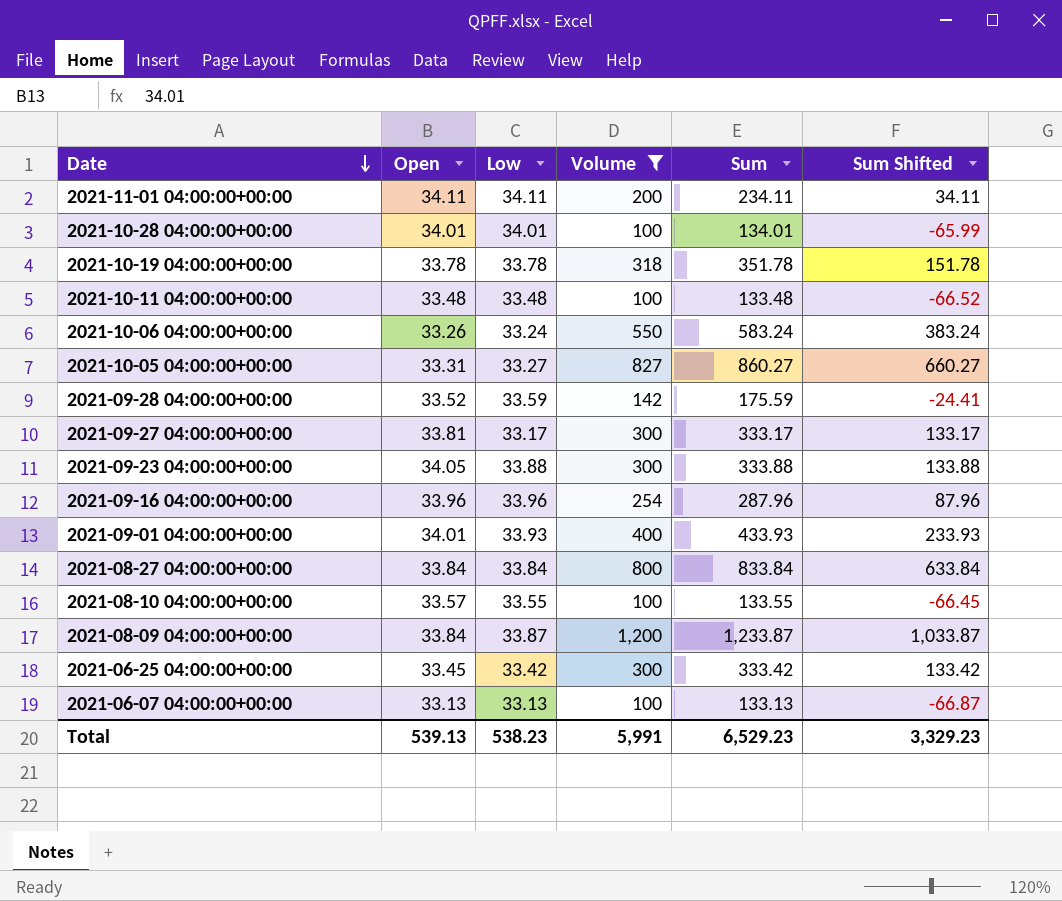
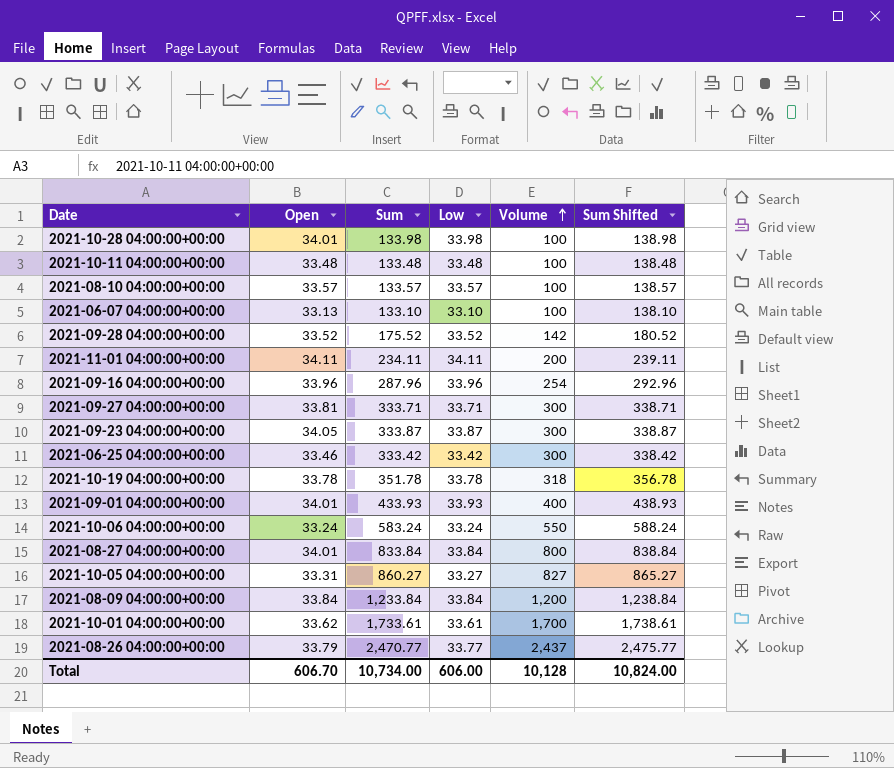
filter: Volume <= 1,200 -> none
row order: Date descending -> Volume ascending
column Sum | position: 5 -> 3
column Sum Shifted | formula: [Sum] - 200 -> [Sum] + 5
2021-10-28 04:00:00+00:00 | Sum: 134.01 -> 133.98
2021-10-28 04:00:00+00:00 | Low: 34.01 -> 33.98
2021-08-10 04:00:00+00:00 | Sum: 133.55 -> 133.57
2021-08-10 04:00:00+00:00 | Low: 33.55 -> 33.57
2021-06-07 04:00:00+00:00 | Sum: 133.13 -> 133.10
2021-06-07 04:00:00+00:00 | Low: 33.13 -> 33.10
2021-09-28 04:00:00+00:00 | Sum: 175.59 -> 175.52
2021-09-28 04:00:00+00:00 | Low: 33.59 -> 33.52
2021-09-27 04:00:00+00:00 | Sum: 333.17 -> 333.71
2021-09-27 04:00:00+00:00 | Low: 33.17 -> 33.71
2021-09-23 04:00:00+00:00 | Sum: 333.88 -> 333.87
2021-09-23 04:00:00+00:00 | Low: 33.88 -> 33.87
2021-06-25 04:00:00+00:00 | Open: 33.45 -> 33.46
2021-10-06 04:00:00+00:00 | Open: 33.26 -> 33.24
2021-08-27 04:00:00+00:00 | Open: 33.84 -> 34.01
2021-08-09 04:00:00+00:00 | Sum: 1,233.87 -> 1,233.84
2021-08-09 04:00:00+00:00 | Low: 33.87 -> 33.84
Total | Open: 539.13 -> 606.70
Total | Sum: 6,529.23 -> 10,734.00
Total | Low: 538.23 -> 606.00
Total | Volume: 5,991 -> 10,128
Total | Sum Shifted: 3,329.23 -> 10,824.00

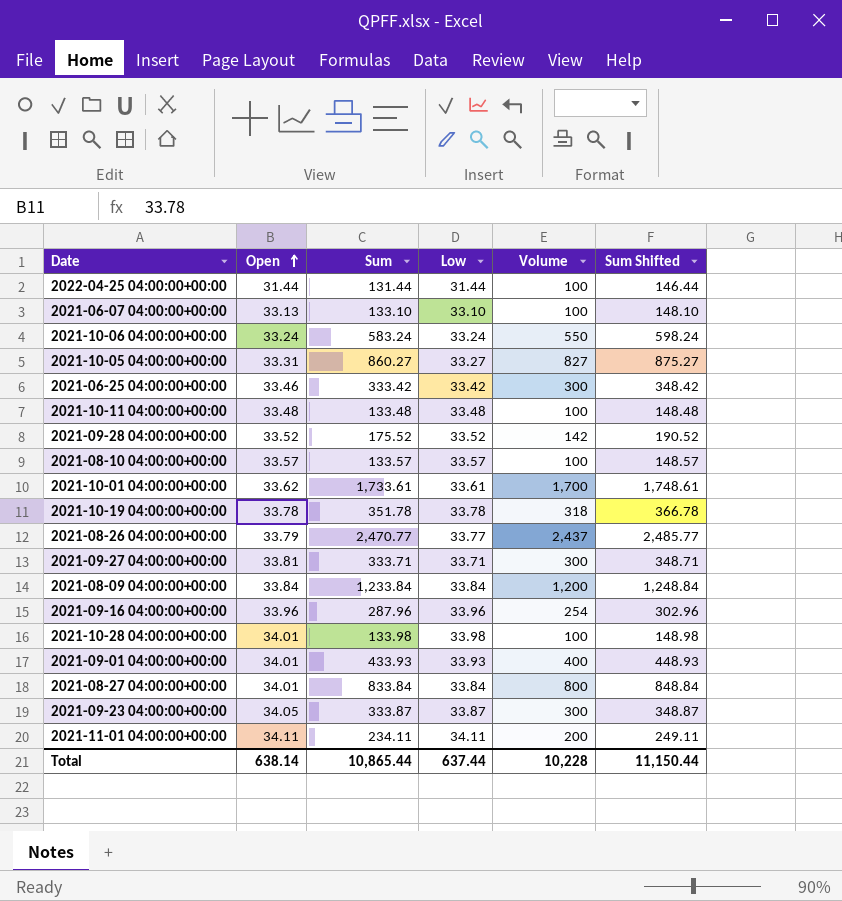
row order: Volume ascending -> Open ascending
column Sum Shifted | formula: [Sum] + 5 -> [Sum] + 15
row 2022-04-25 04:00:00+00:00: none -> 31.44 | 131.44 | 31.44 | 100 | 146.44
Total | Open: 606.70 -> 638.14
Total | Sum: 10,734.00 -> 10,865.44
Total | Low: 606.00 -> 637.44
Total | Volume: 10,128 -> 10,228
Total | Sum Shifted: 10,824.00 -> 11,150.44

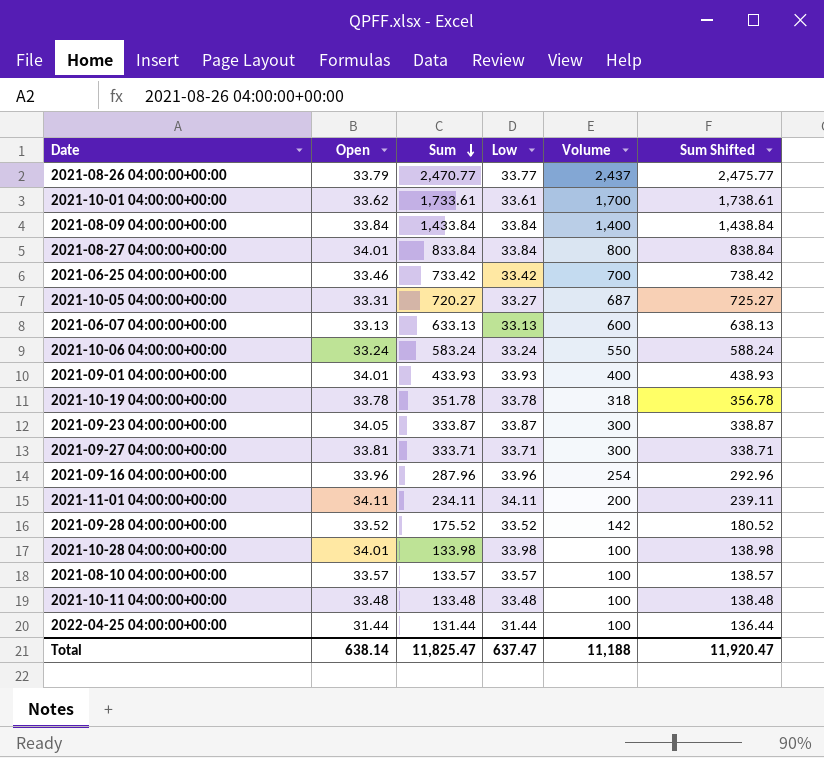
row order: Open ascending -> Sum descending
column Sum Shifted | formula: [Sum] + 15 -> [Sum] + 5
2021-08-09 04:00:00+00:00 | Sum: 1,233.84 -> 1,433.84
2021-08-09 04:00:00+00:00 | Volume: 1,200 -> 1,400
2021-06-25 04:00:00+00:00 | Sum: 333.42 -> 733.42
2021-06-25 04:00:00+00:00 | Volume: 300 -> 700
2021-10-05 04:00:00+00:00 | Sum: 860.27 -> 720.27
2021-10-05 04:00:00+00:00 | Volume: 827 -> 687
2021-06-07 04:00:00+00:00 | Sum: 133.10 -> 633.13
2021-06-07 04:00:00+00:00 | Low: 33.10 -> 33.13
2021-06-07 04:00:00+00:00 | Volume: 100 -> 600
Total | Sum: 10,865.44 -> 11,825.47
Total | Low: 637.44 -> 637.47
Total | Volume: 10,228 -> 11,188
Total | Sum Shifted: 11,150.44 -> 11,920.47

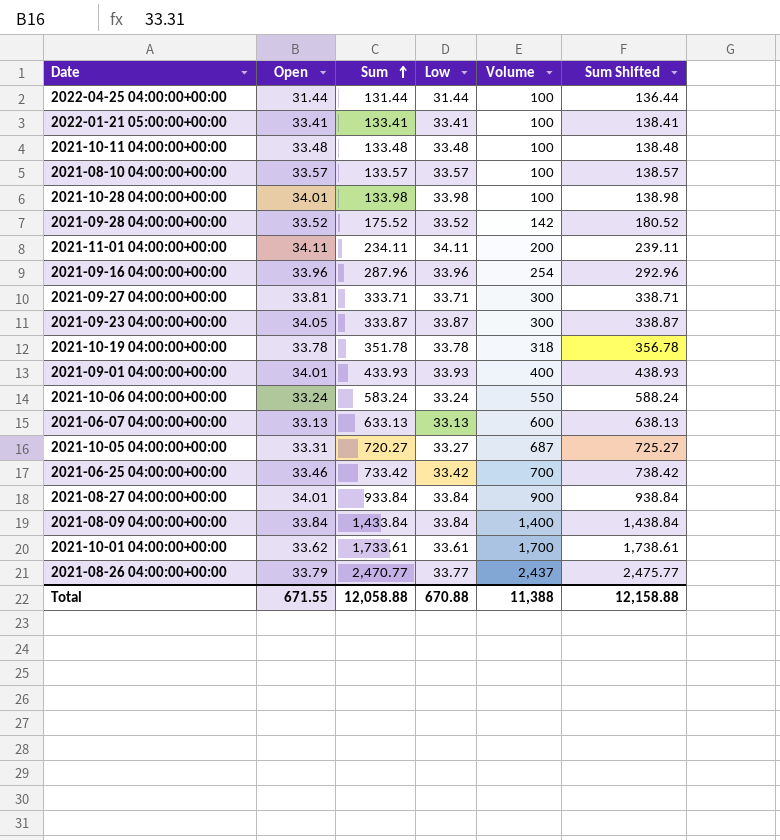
row order: Sum descending -> Sum ascending
row 2022-01-21 05:00:00+00:00: none -> 33.41 | 133.41 | 33.41 | 100 | 138.41
2021-08-27 04:00:00+00:00 | Sum: 833.84 -> 933.84
2021-08-27 04:00:00+00:00 | Volume: 800 -> 900
2021-08-27 04:00:00+00:00 | Sum Shifted: 838.84 -> 938.84
Total | Open: 638.14 -> 671.55
Total | Sum: 11,825.47 -> 12,058.88
Total | Low: 637.47 -> 670.88
Total | Volume: 11,188 -> 11,388
Total | Sum Shifted: 11,920.47 -> 12,158.88

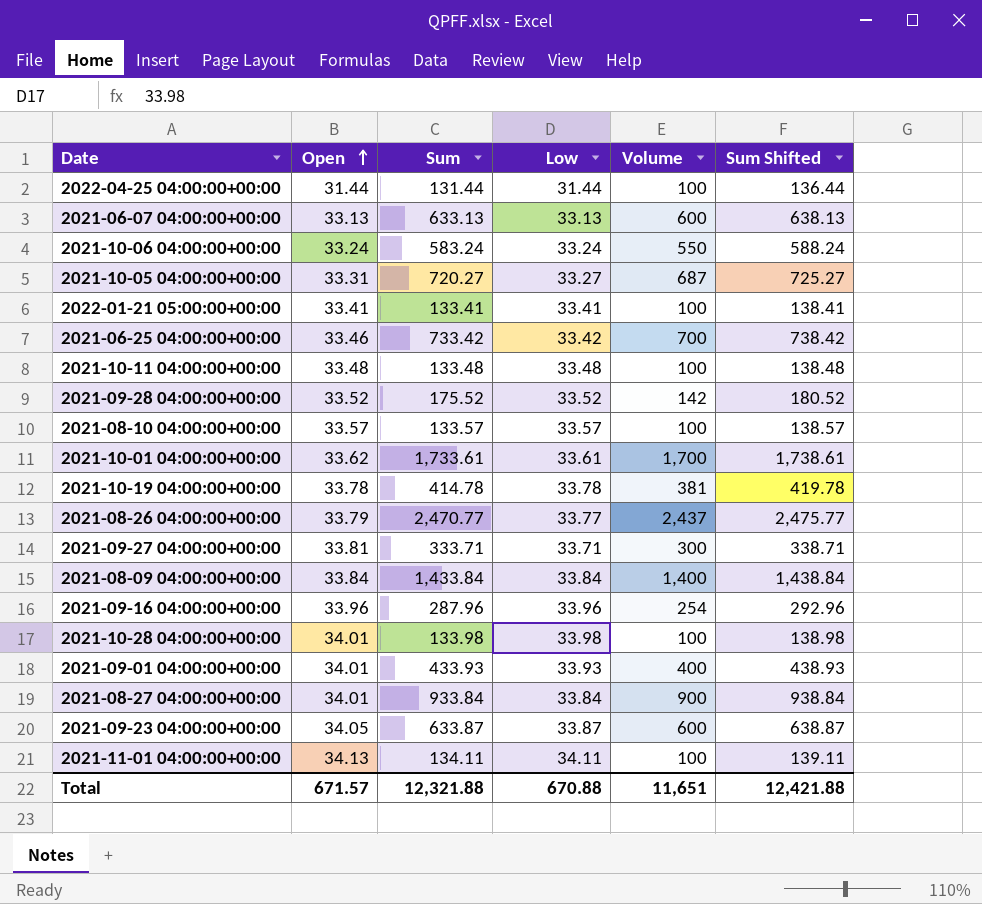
row order: Sum ascending -> Open ascending
2021-10-19 04:00:00+00:00 | Sum: 351.78 -> 414.78
2021-10-19 04:00:00+00:00 | Volume: 318 -> 381
2021-10-19 04:00:00+00:00 | Sum Shifted: 356.78 -> 419.78
2021-09-23 04:00:00+00:00 | Sum: 333.87 -> 633.87
2021-09-23 04:00:00+00:00 | Volume: 300 -> 600
2021-09-23 04:00:00+00:00 | Sum Shifted: 338.87 -> 638.87
2021-11-01 04:00:00+00:00 | Open: 34.11 -> 34.13
2021-11-01 04:00:00+00:00 | Sum: 234.11 -> 134.11
2021-11-01 04:00:00+00:00 | Volume: 200 -> 100
2021-11-01 04:00:00+00:00 | Sum Shifted: 239.11 -> 139.11
Total | Open: 671.55 -> 671.57
Total | Sum: 12,058.88 -> 12,321.88
Total | Volume: 11,388 -> 11,651
Total | Sum Shifted: 12,158.88 -> 12,421.88

